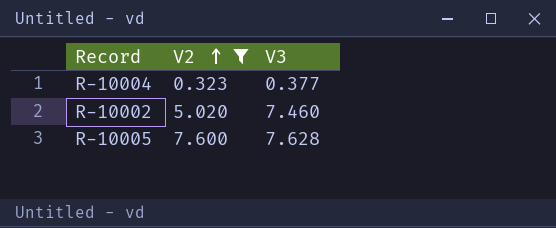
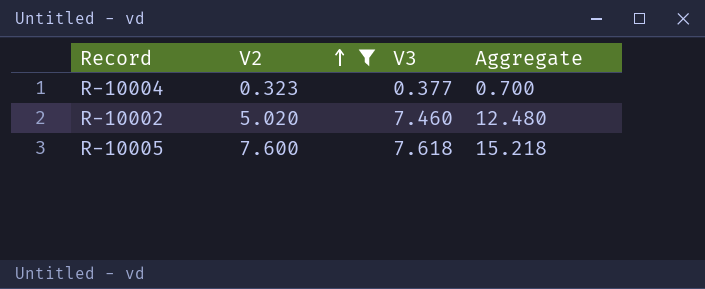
column Aggregate | formula: none -> [V2] + [V3]
R-10005 | V3: 7.628 -> 7.618

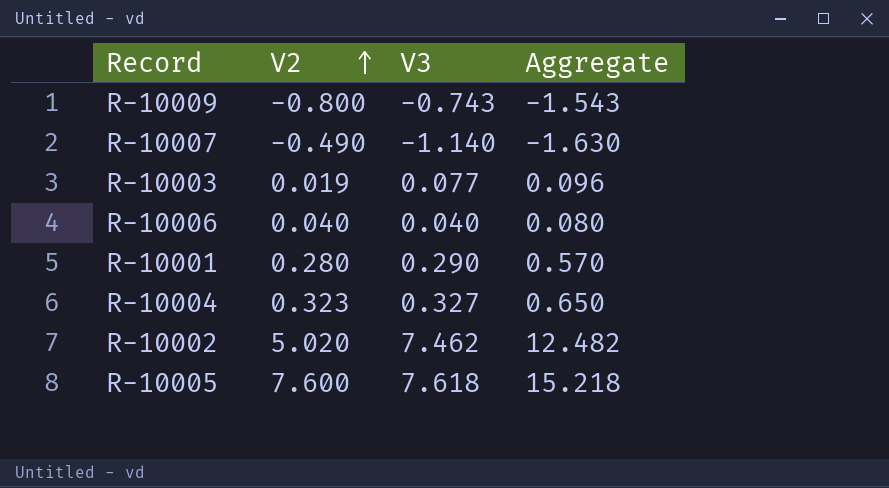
filter: V2 >= 0.323 -> none
R-10004 | V3: 0.377 -> 0.327
R-10004 | Aggregate: 0.700 -> 0.650
R-10002 | V3: 7.460 -> 7.462
R-10002 | Aggregate: 12.480 -> 12.482

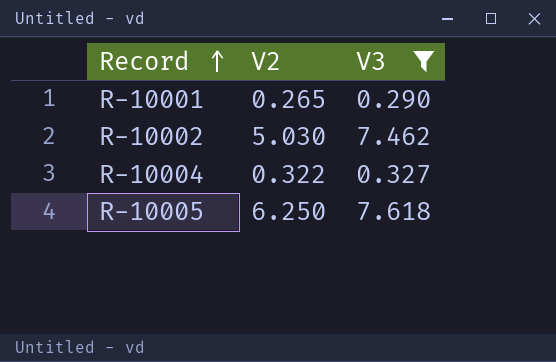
filter: none -> V3 >= 0.290
row order: V2 ascending -> Record ascending
column Aggregate | formula: [V2] + [V3] -> none
R-10001 | V2: 0.280 -> 0.265
R-10002 | V2: 5.020 -> 5.030
R-10004 | V2: 0.323 -> 0.322
R-10005 | V2: 7.600 -> 6.250

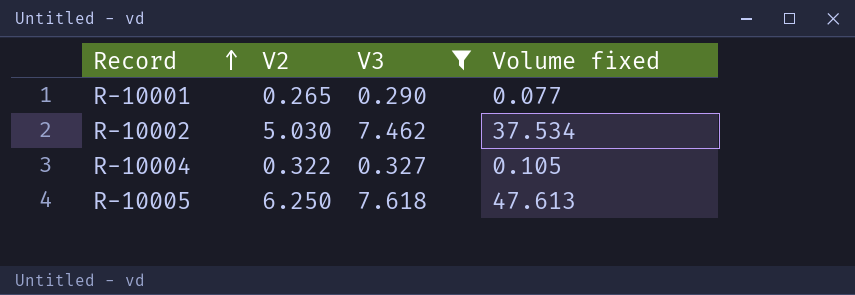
column Volume fixed | formula: none -> [V2] * [V3]

